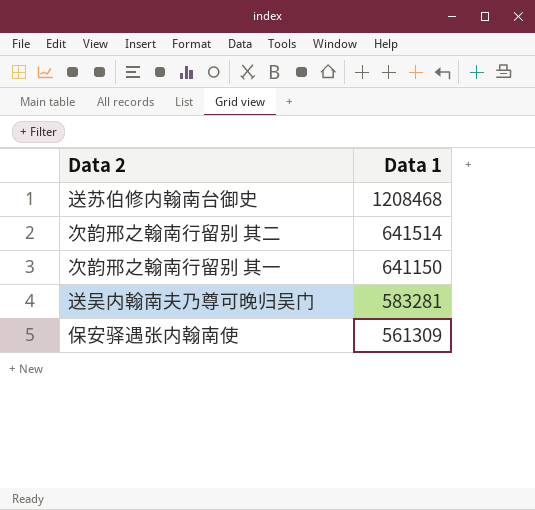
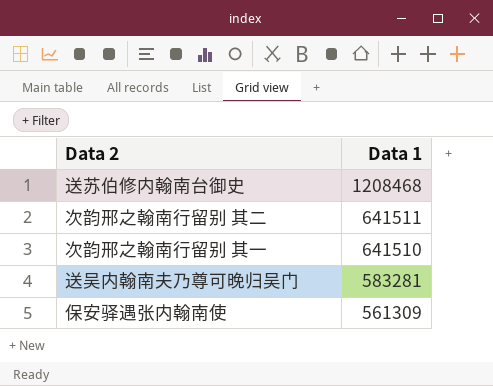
次韵邢之翰南行留别 其二 | Data 1: 641514 -> 641511
次韵邢之翰南行留别 其一 | Data 1: 641150 -> 641510

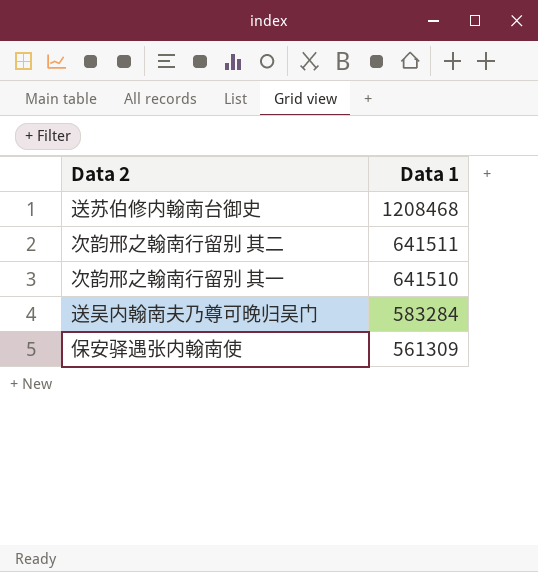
送吴内翰南夫乃尊可晚归吴门 | Data 1: 583281 -> 583284

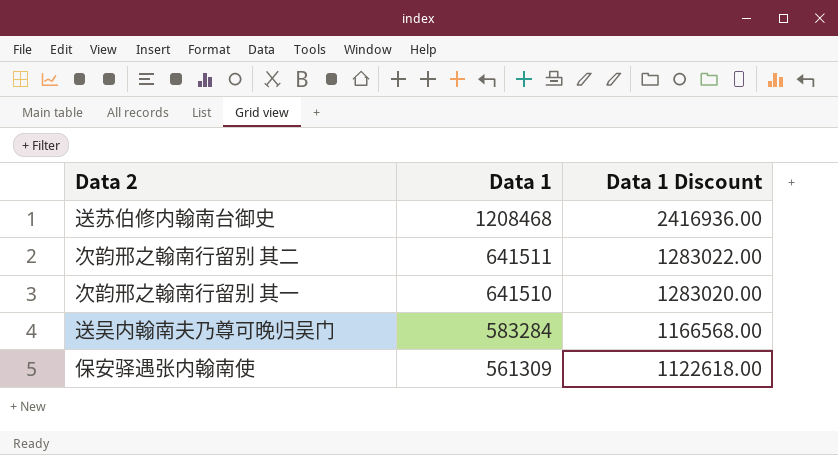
column Data 1 Discount | formula: none -> [Data 1] * 2

